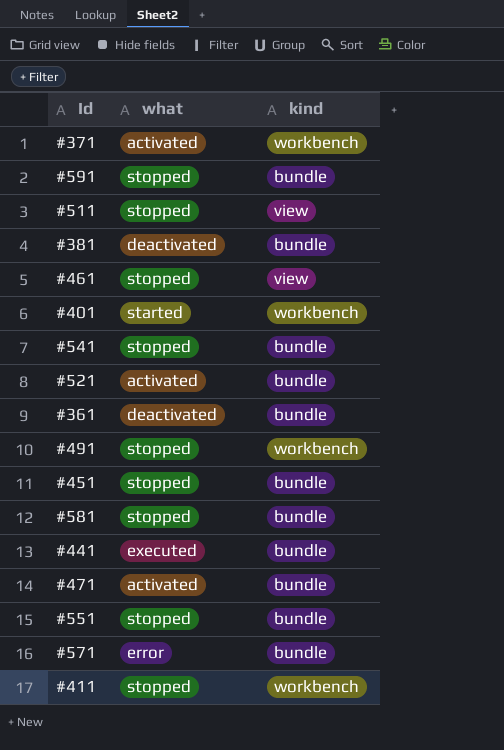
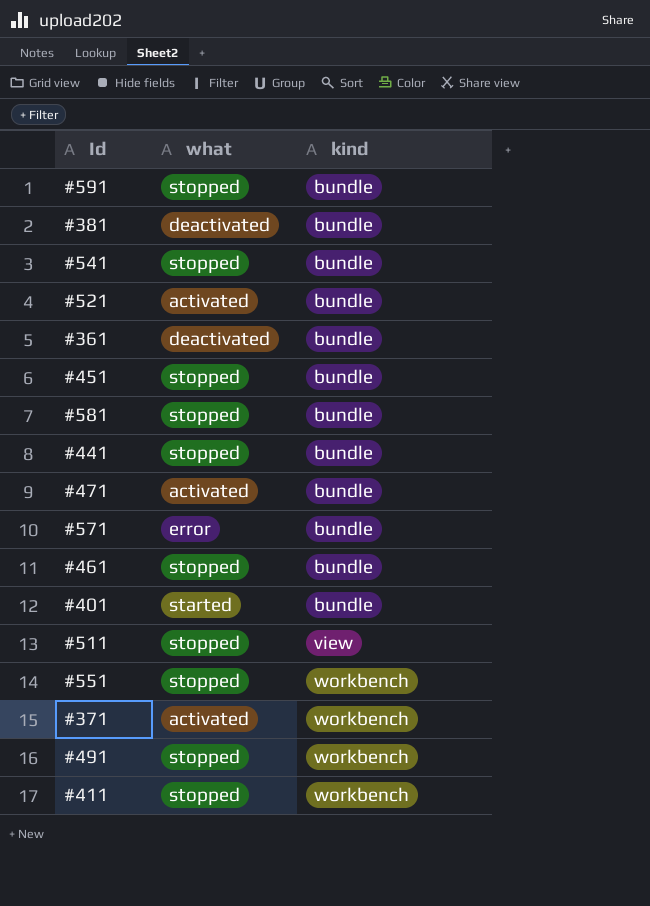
row order: none -> kind ascending
#441 | what: executed -> stopped
#461 | kind: view -> bundle
#401 | kind: workbench -> bundle
#551 | kind: bundle -> workbench

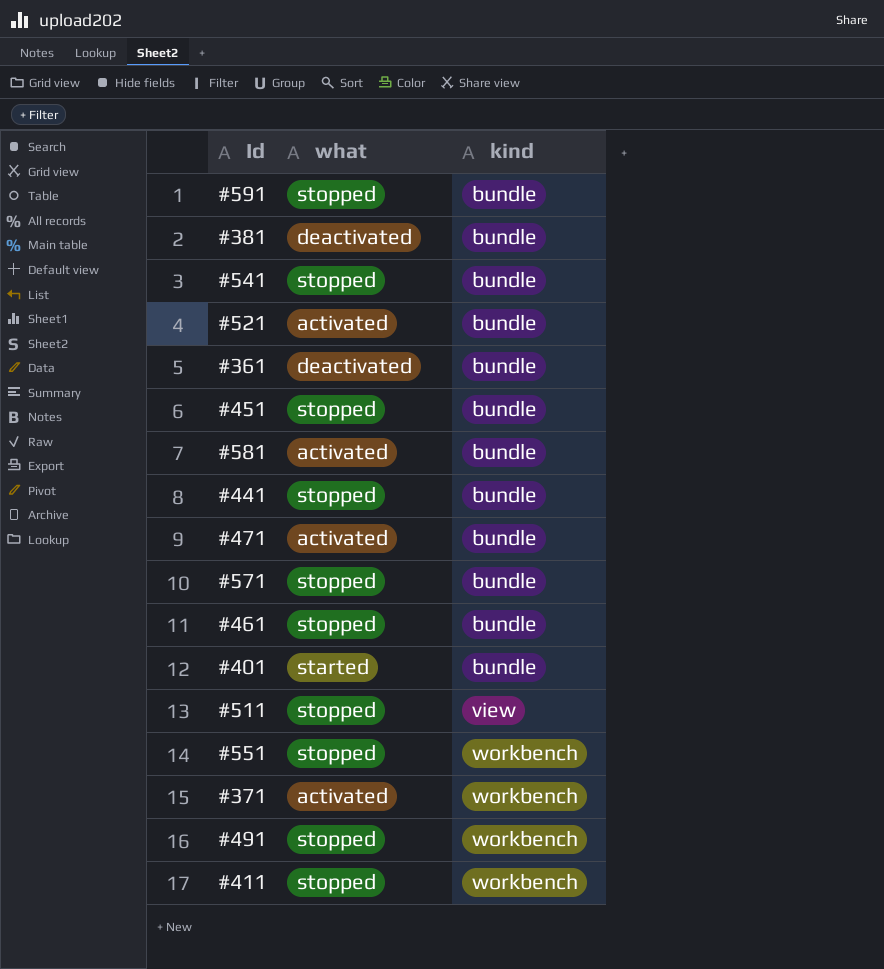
#581 | what: stopped -> activated
#571 | what: error -> stopped

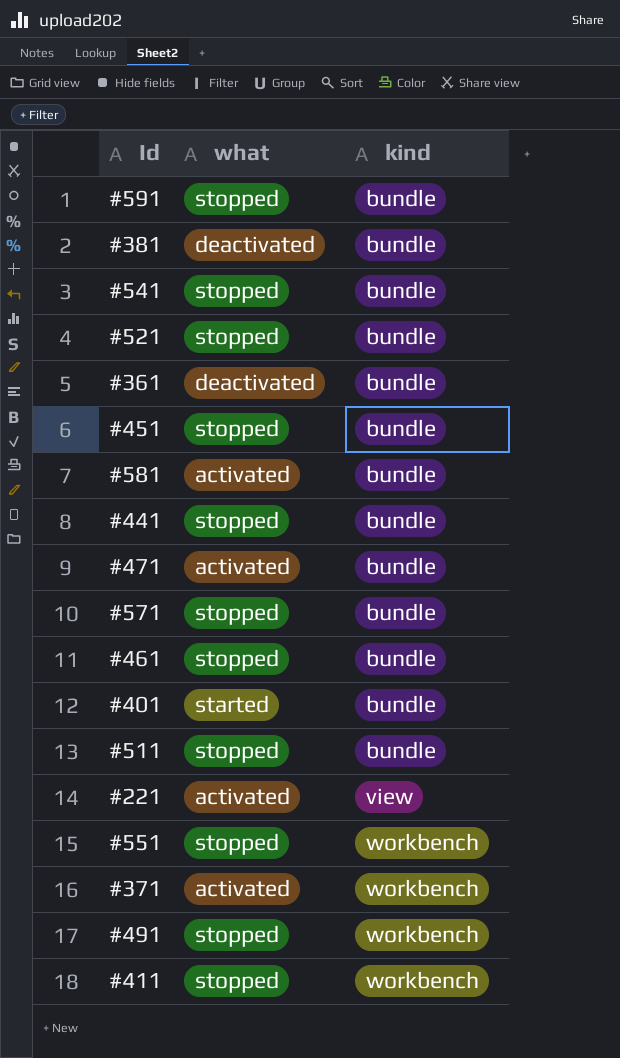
#521 | what: activated -> stopped
#511 | kind: view -> bundle
row #221: none -> activated | view

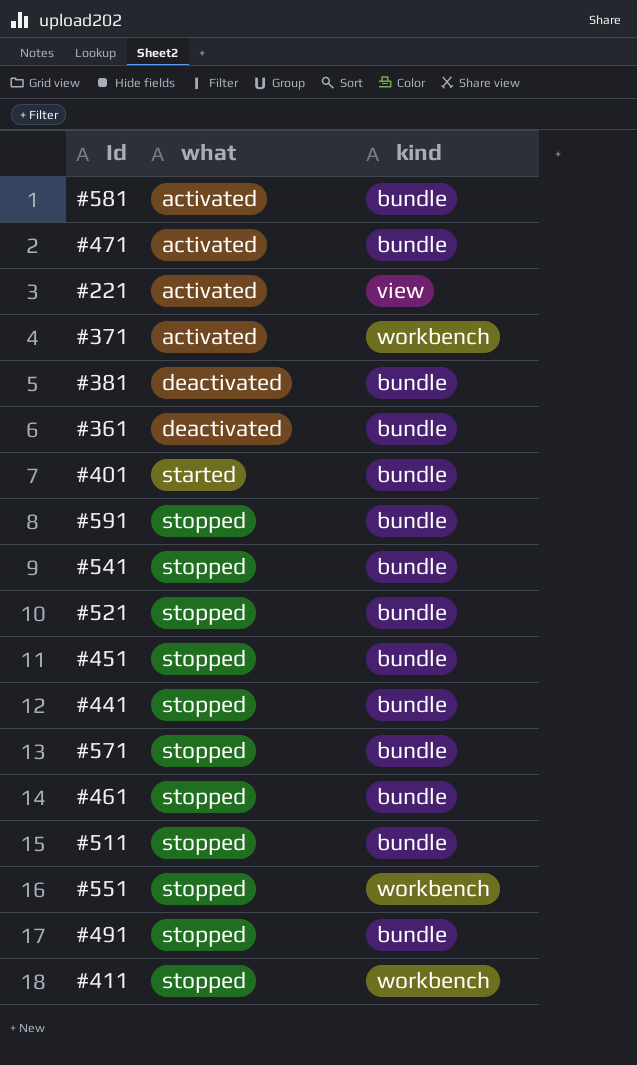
row order: kind ascending -> what ascending
#491 | kind: workbench -> bundle

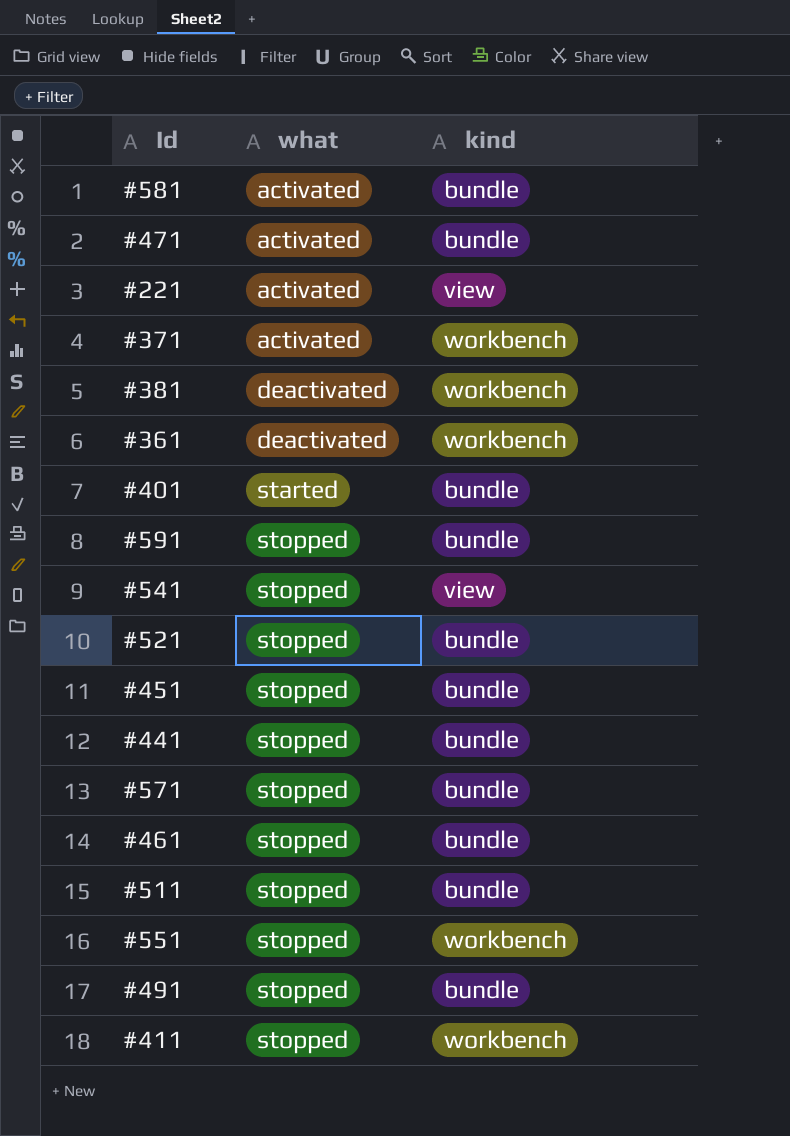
#381 | kind: bundle -> workbench
#361 | kind: bundle -> workbench
#541 | kind: bundle -> view

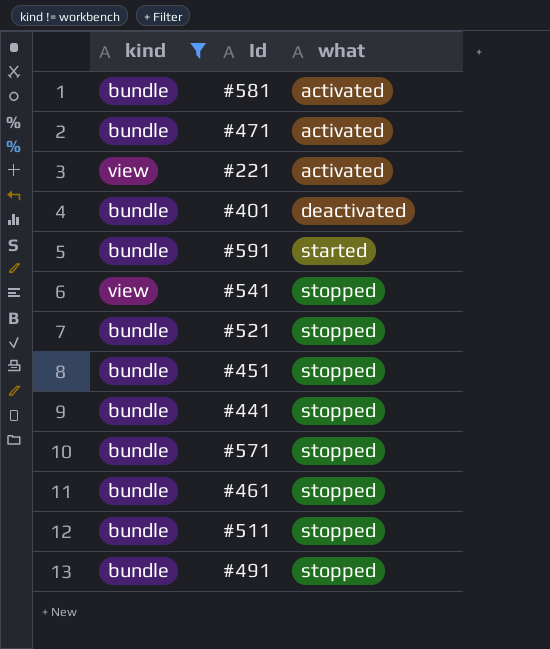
filter: none -> kind != workbench
column kind | position: 3 -> 1
#401 | what: started -> deactivated
#591 | what: stopped -> started

